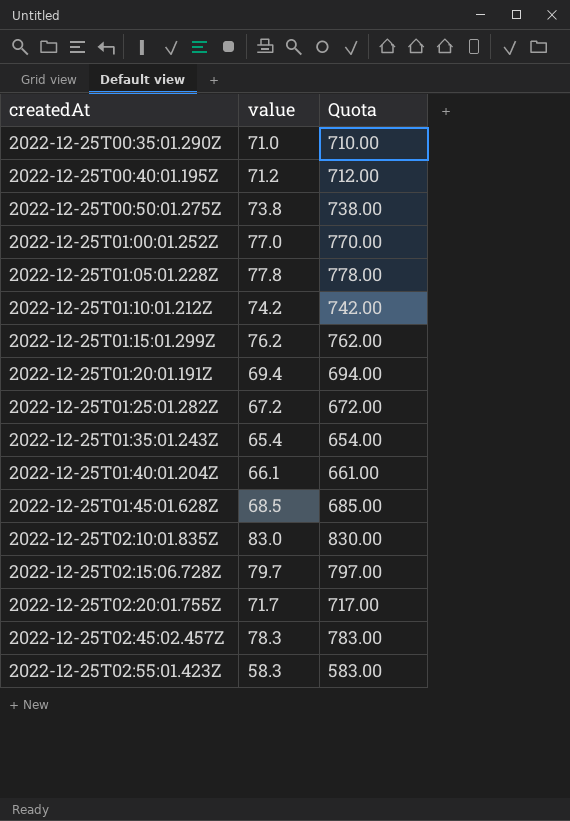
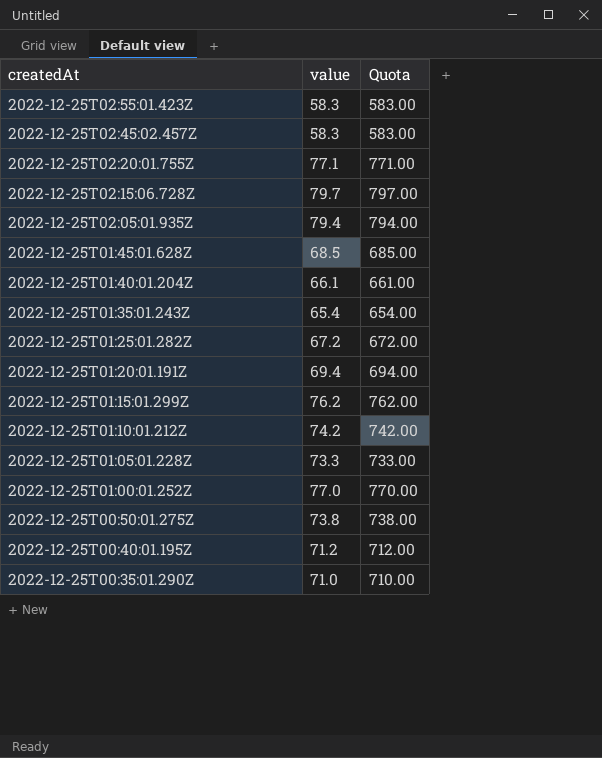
row order: createdAt ascending -> createdAt descending
row 2022-12-25T02:10:01.835Z: 83.0 | 830.00 -> none
2022-12-25T02:45:02.457Z | value: 78.3 -> 58.3
2022-12-25T02:45:02.457Z | Quota: 783.00 -> 583.00
2022-12-25T02:20:01.755Z | value: 71.7 -> 77.1
2022-12-25T02:20:01.755Z | Quota: 717.00 -> 771.00
row 2022-12-25T02:05:01.935Z: none -> 79.4 | 794.00
2022-12-25T01:05:01.228Z | value: 77.8 -> 73.3
2022-12-25T01:05:01.228Z | Quota: 778.00 -> 733.00

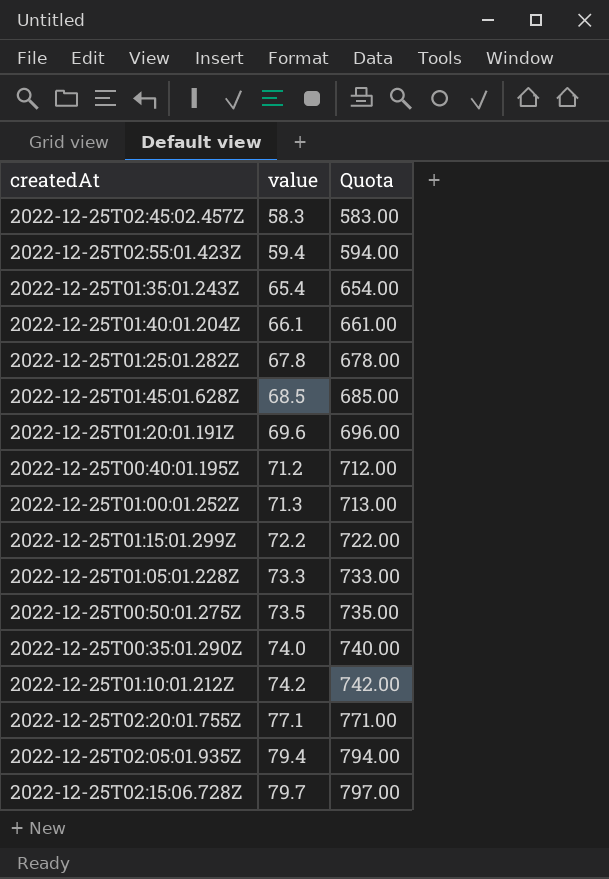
row order: createdAt descending -> value ascending
2022-12-25T02:55:01.423Z | value: 58.3 -> 59.4
2022-12-25T02:55:01.423Z | Quota: 583.00 -> 594.00
2022-12-25T01:25:01.282Z | value: 67.2 -> 67.8
2022-12-25T01:25:01.282Z | Quota: 672.00 -> 678.00
2022-12-25T01:20:01.191Z | value: 69.4 -> 69.6
2022-12-25T01:20:01.191Z | Quota: 694.00 -> 696.00
2022-12-25T01:00:01.252Z | value: 77.0 -> 71.3
2022-12-25T01:00:01.252Z | Quota: 770.00 -> 713.00
2022-12-25T01:15:01.299Z | value: 76.2 -> 72.2
2022-12-25T01:15:01.299Z | Quota: 762.00 -> 722.00
2022-12-25T00:50:01.275Z | value: 73.8 -> 73.5
2022-12-25T00:50:01.275Z | Quota: 738.00 -> 735.00
2022-12-25T00:35:01.290Z | value: 71.0 -> 74.0
2022-12-25T00:35:01.290Z | Quota: 710.00 -> 740.00

